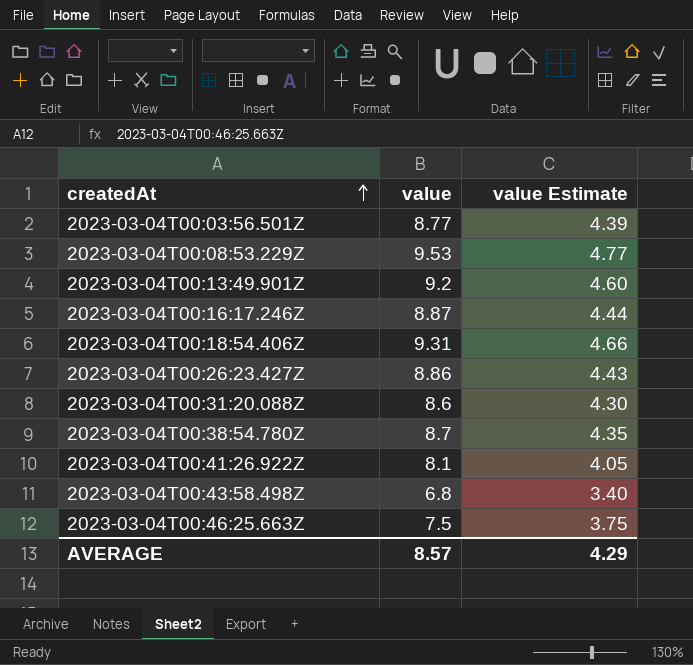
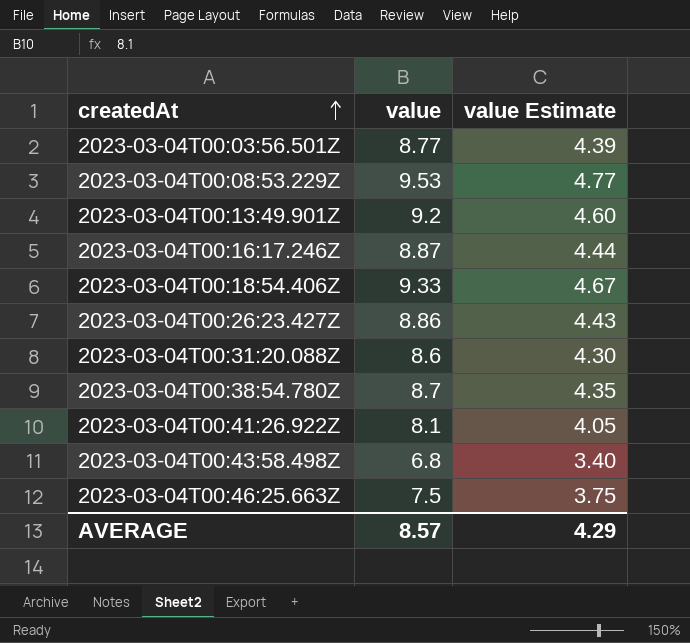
2023-03-04T00:18:54.406Z | value: 9.31 -> 9.33
2023-03-04T00:18:54.406Z | value Estimate: 4.66 -> 4.67

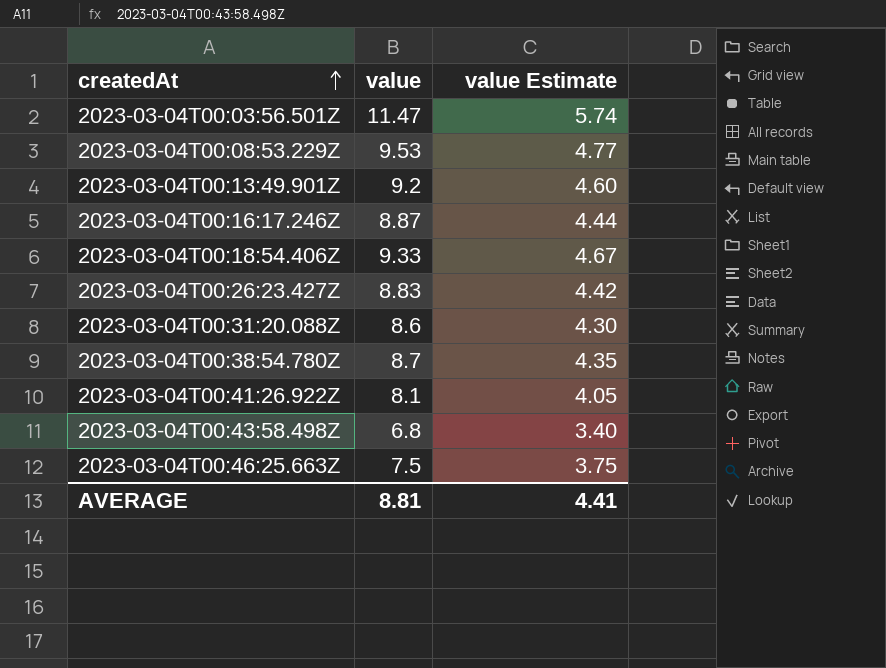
2023-03-04T00:03:56.501Z | value: 8.77 -> 11.47
2023-03-04T00:03:56.501Z | value Estimate: 4.39 -> 5.74
2023-03-04T00:26:23.427Z | value: 8.86 -> 8.83
2023-03-04T00:26:23.427Z | value Estimate: 4.43 -> 4.42
AVERAGE | value: 8.57 -> 8.81
AVERAGE | value Estimate: 4.29 -> 4.41

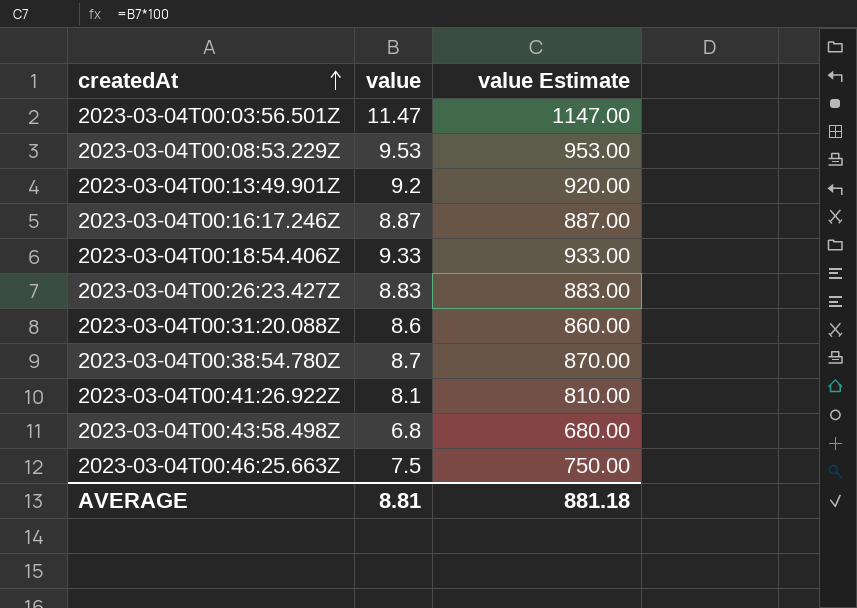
column value Estimate | formula: [value] * 0.5 -> [value] * 100
AVERAGE | value Estimate: 4.41 -> 881.18

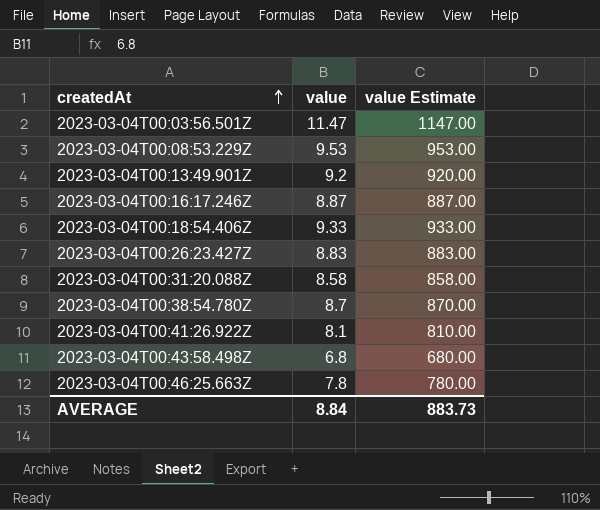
2023-03-04T00:31:20.088Z | value: 8.6 -> 8.58
2023-03-04T00:31:20.088Z | value Estimate: 860.00 -> 858.00
2023-03-04T00:46:25.663Z | value: 7.5 -> 7.8
2023-03-04T00:46:25.663Z | value Estimate: 750.00 -> 780.00
AVERAGE | value: 8.81 -> 8.84
AVERAGE | value Estimate: 881.18 -> 883.73

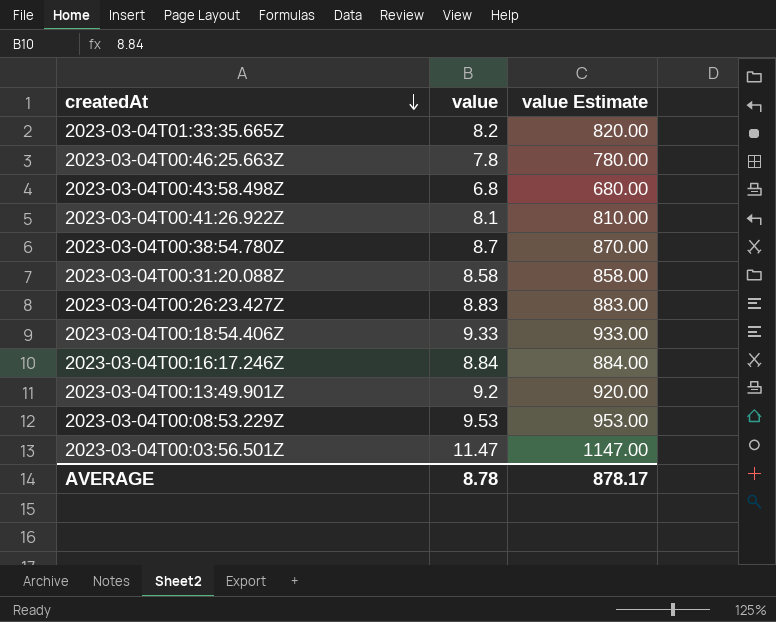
row order: createdAt ascending -> createdAt descending
row 2023-03-04T01:33:35.665Z: none -> 8.2 | 820.00
2023-03-04T00:16:17.246Z | value: 8.87 -> 8.84
2023-03-04T00:16:17.246Z | value Estimate: 887.00 -> 884.00
AVERAGE | value: 8.84 -> 8.78
AVERAGE | value Estimate: 883.73 -> 878.17

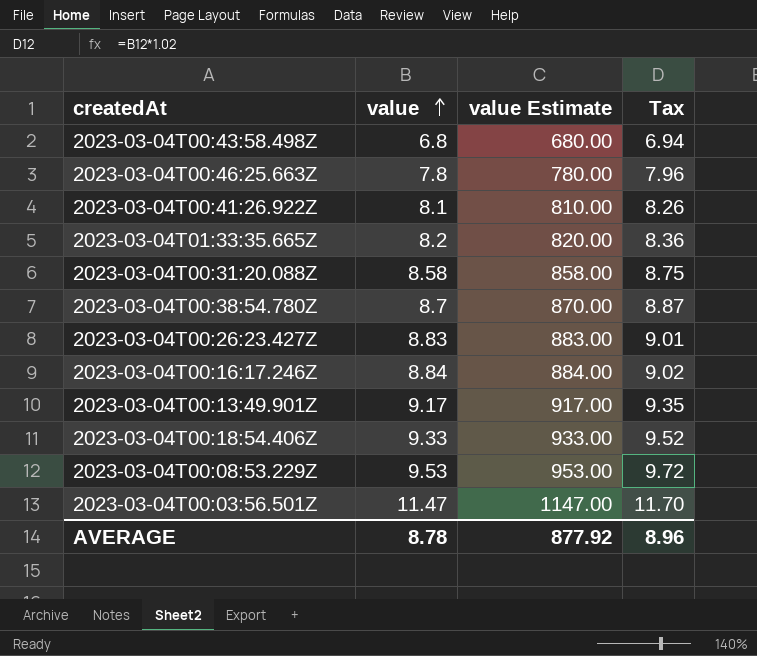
row order: createdAt descending -> value ascending
column Tax | formula: none -> [value] * 1.02
2023-03-04T00:13:49.901Z | value: 9.2 -> 9.17
2023-03-04T00:13:49.901Z | value Estimate: 920.00 -> 917.00
AVERAGE | value Estimate: 878.17 -> 877.92

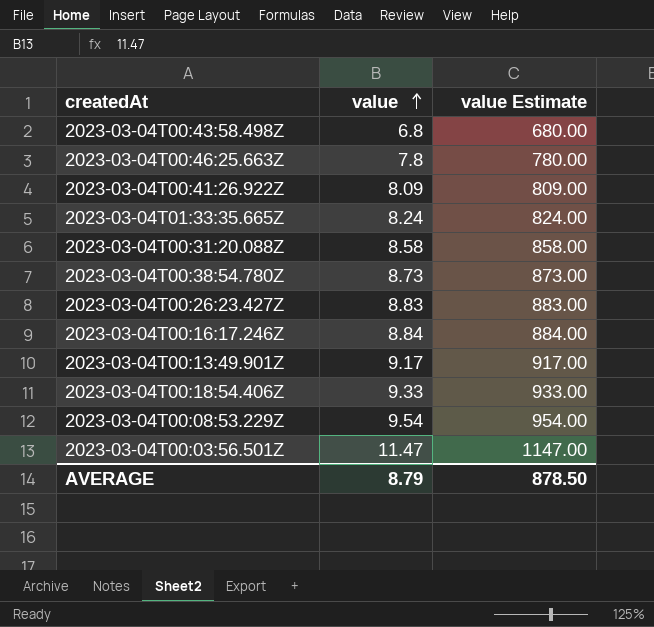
column Tax | formula: [value] * 1.02 -> none
2023-03-04T00:41:26.922Z | value: 8.1 -> 8.09
2023-03-04T00:41:26.922Z | value Estimate: 810.00 -> 809.00
2023-03-04T01:33:35.665Z | value: 8.2 -> 8.24
2023-03-04T01:33:35.665Z | value Estimate: 820.00 -> 824.00
2023-03-04T00:38:54.780Z | value: 8.7 -> 8.73
2023-03-04T00:38:54.780Z | value Estimate: 870.00 -> 873.00
2023-03-04T00:08:53.229Z | value: 9.53 -> 9.54
2023-03-04T00:08:53.229Z | value Estimate: 953.00 -> 954.00
AVERAGE | value: 8.78 -> 8.79
AVERAGE | value Estimate: 877.92 -> 878.50

